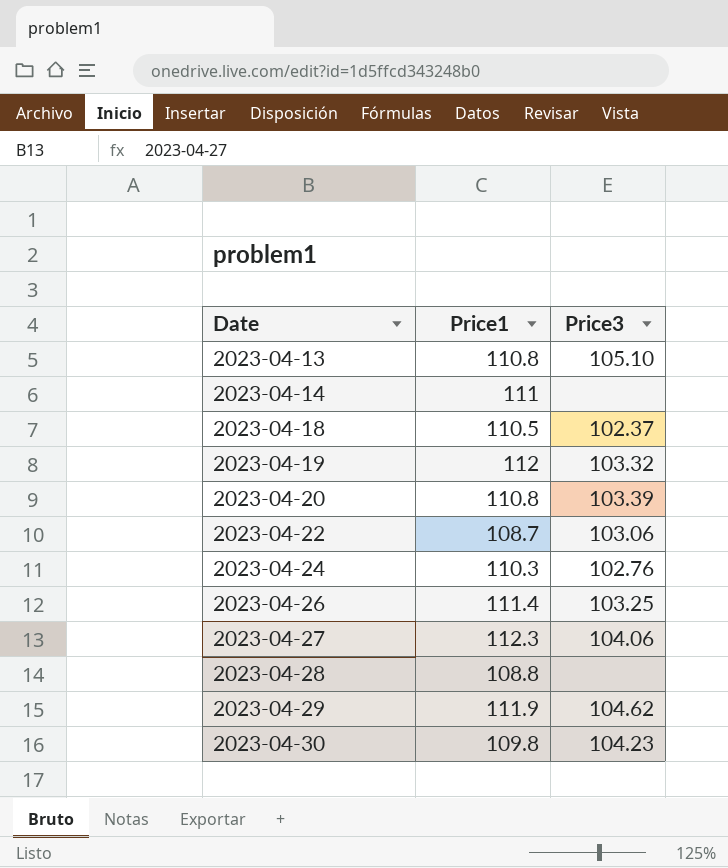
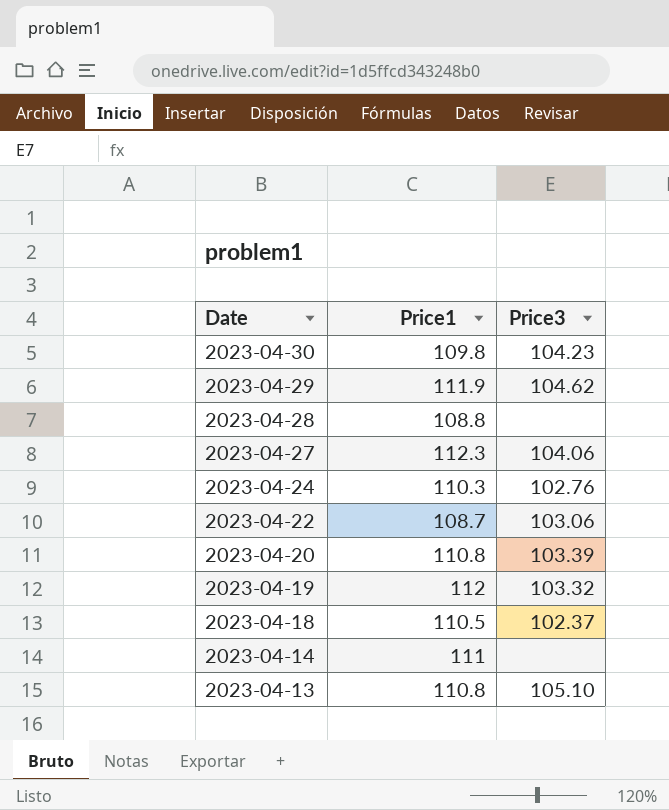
row order: Date ascending -> Date descending
row 2023-04-26: 111.4 | 103.25 -> none

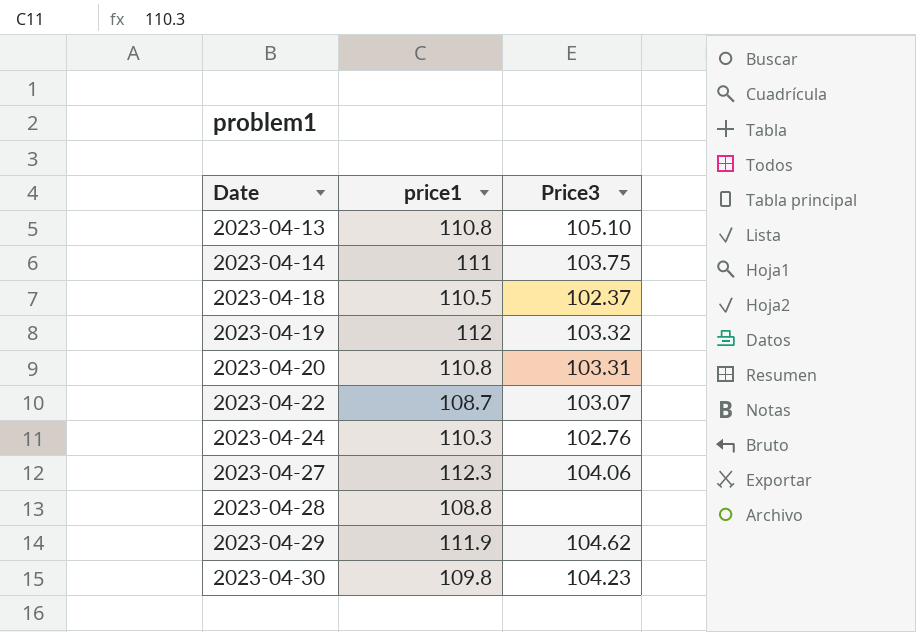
row order: Date descending -> Date ascending
column name: Price1 -> price1
2023-04-14 | Price3: none -> 103.75
2023-04-20 | Price3: 103.39 -> 103.31
2023-04-22 | Price3: 103.06 -> 103.07

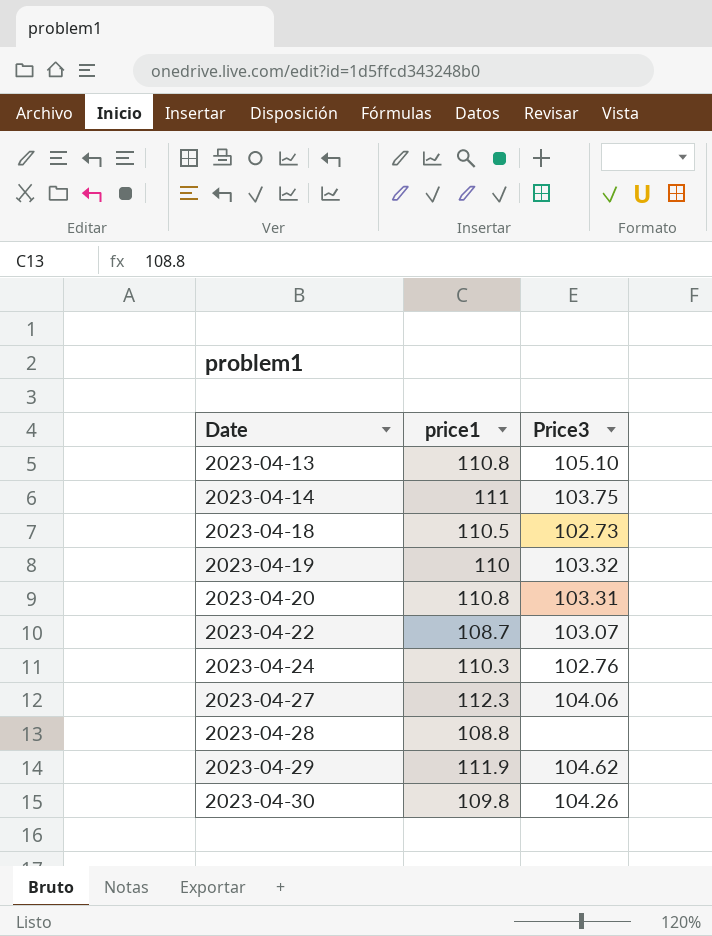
2023-04-18 | Price3: 102.37 -> 102.73
2023-04-19 | price1: 112 -> 110
2023-04-30 | Price3: 104.23 -> 104.26

